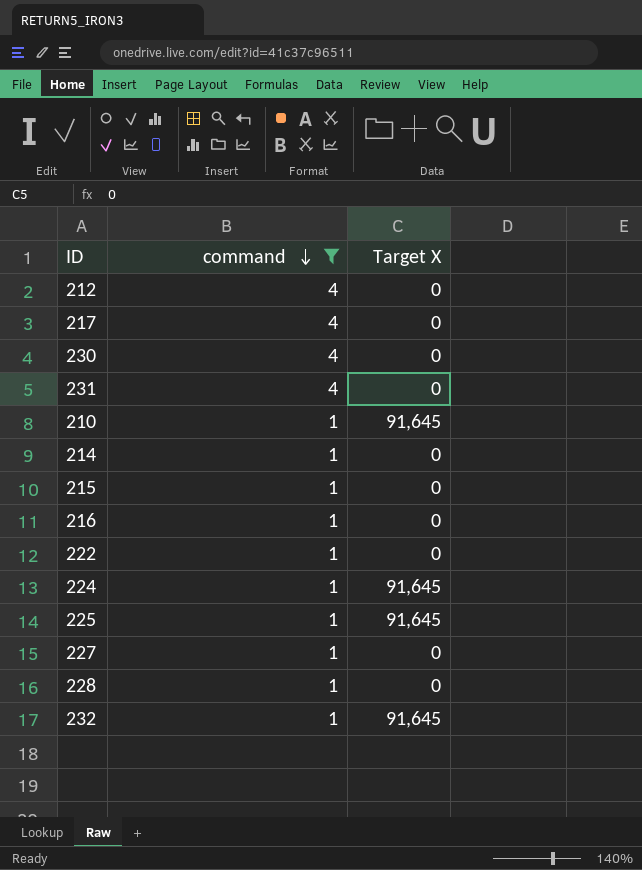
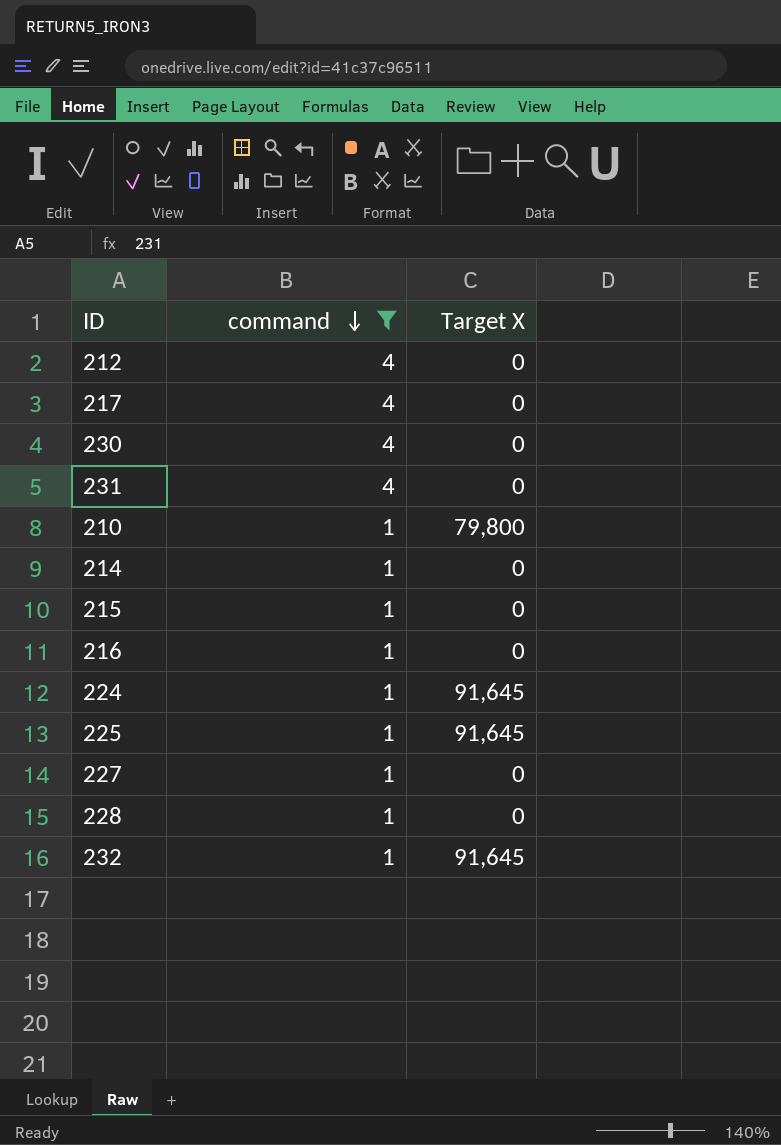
row 222: 1 | 0 -> none
210 | Target X: 91,645 -> 79,800

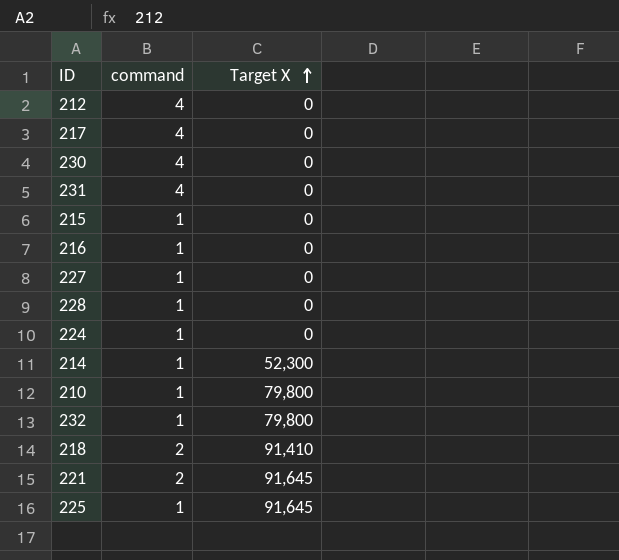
filter: command != 2 -> none
row order: command descending -> Target X ascending
224 | Target X: 91,645 -> 0
214 | Target X: 0 -> 52,300
232 | Target X: 91,645 -> 79,800

